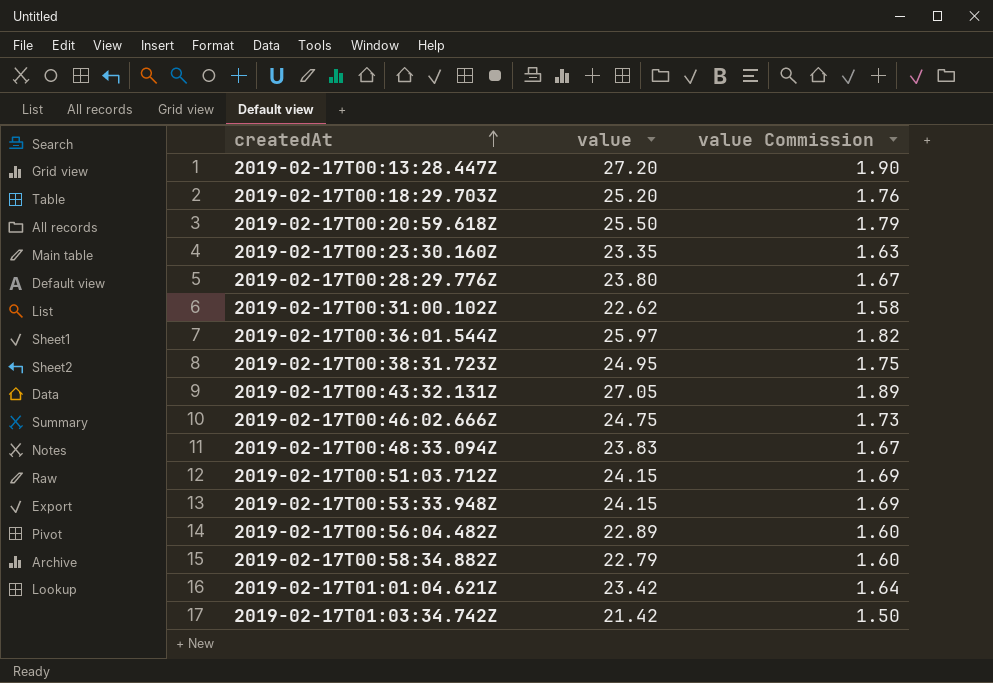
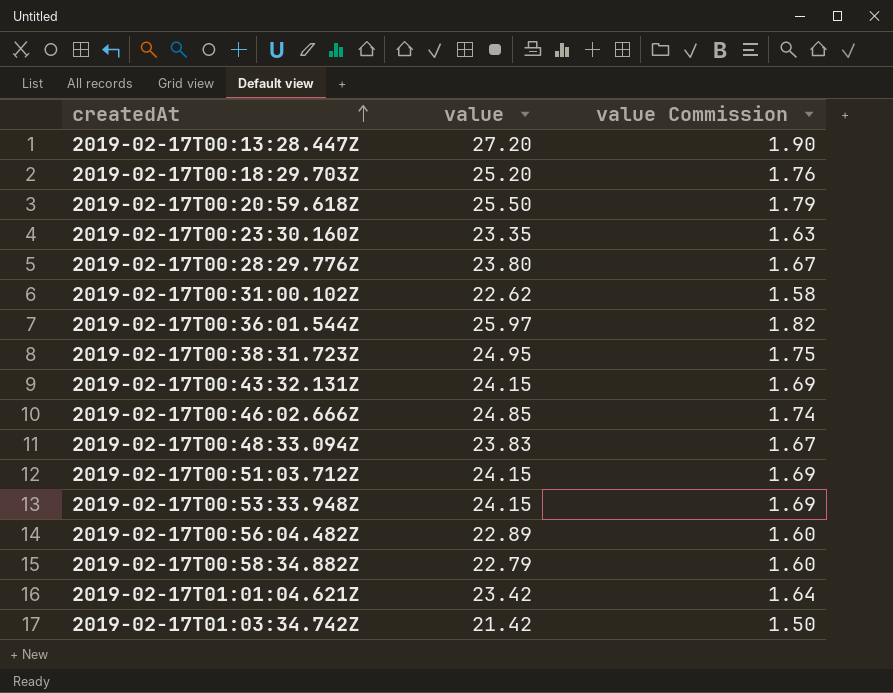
2019-02-17T00:43:32.131Z | value: 27.05 -> 24.15
2019-02-17T00:43:32.131Z | value Commission: 1.89 -> 1.69
2019-02-17T00:46:02.666Z | value: 24.75 -> 24.85
2019-02-17T00:46:02.666Z | value Commission: 1.73 -> 1.74

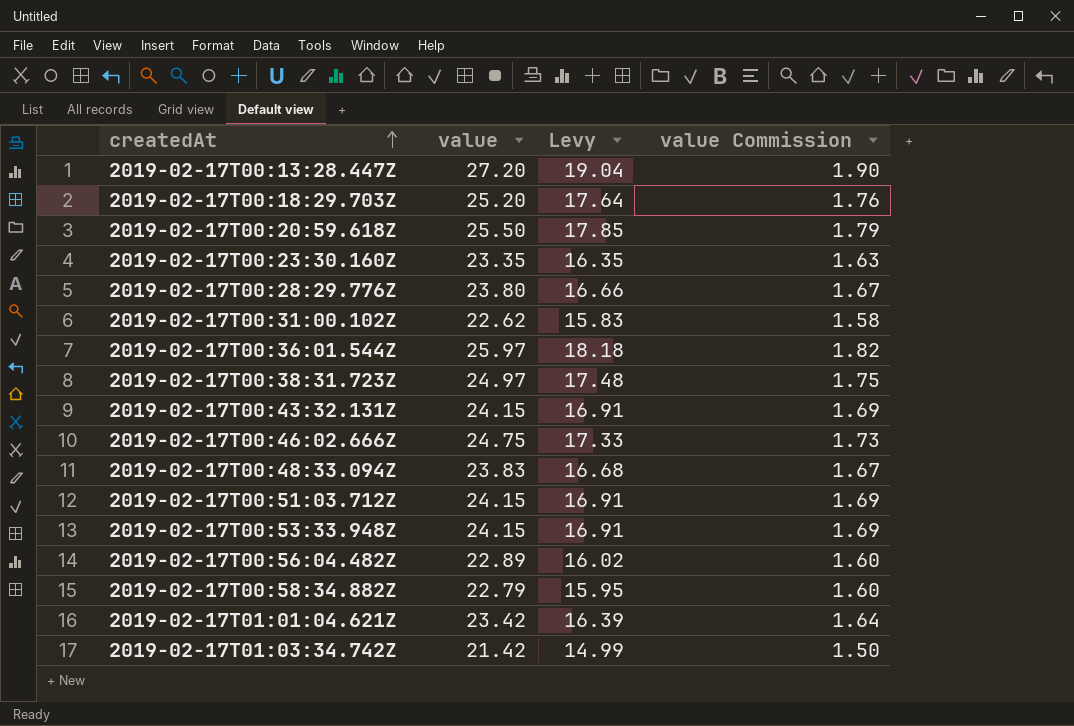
column Levy | formula: none -> [value] * 0.7
2019-02-17T00:38:31.723Z | value: 24.95 -> 24.97
2019-02-17T00:46:02.666Z | value: 24.85 -> 24.75
2019-02-17T00:46:02.666Z | value Commission: 1.74 -> 1.73

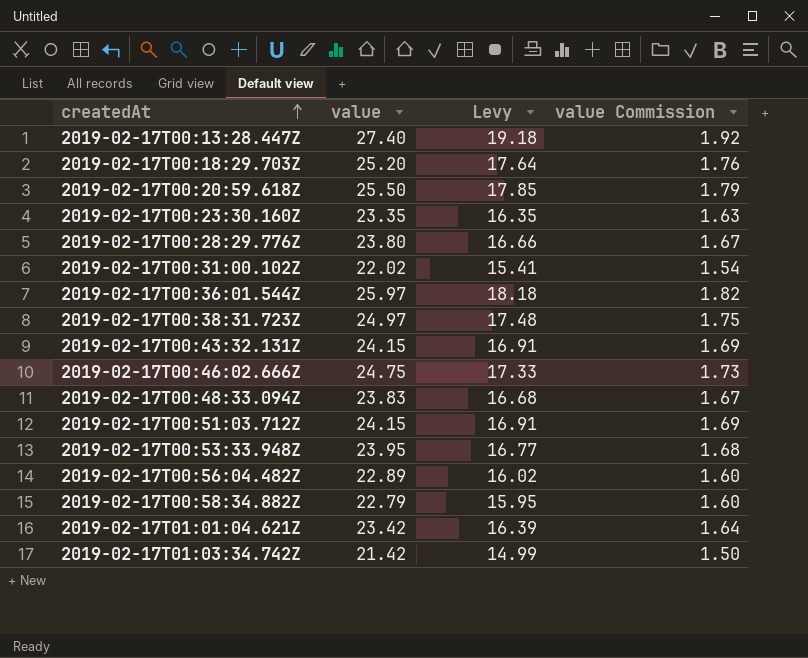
2019-02-17T00:13:28.447Z | value: 27.20 -> 27.40
2019-02-17T00:13:28.447Z | Levy: 19.04 -> 19.18
2019-02-17T00:13:28.447Z | value Commission: 1.90 -> 1.92
2019-02-17T00:31:00.102Z | value: 22.62 -> 22.02
2019-02-17T00:31:00.102Z | Levy: 15.83 -> 15.41
2019-02-17T00:31:00.102Z | value Commission: 1.58 -> 1.54
2019-02-17T00:53:33.948Z | value: 24.15 -> 23.95
2019-02-17T00:53:33.948Z | Levy: 16.91 -> 16.77
2019-02-17T00:53:33.948Z | value Commission: 1.69 -> 1.68

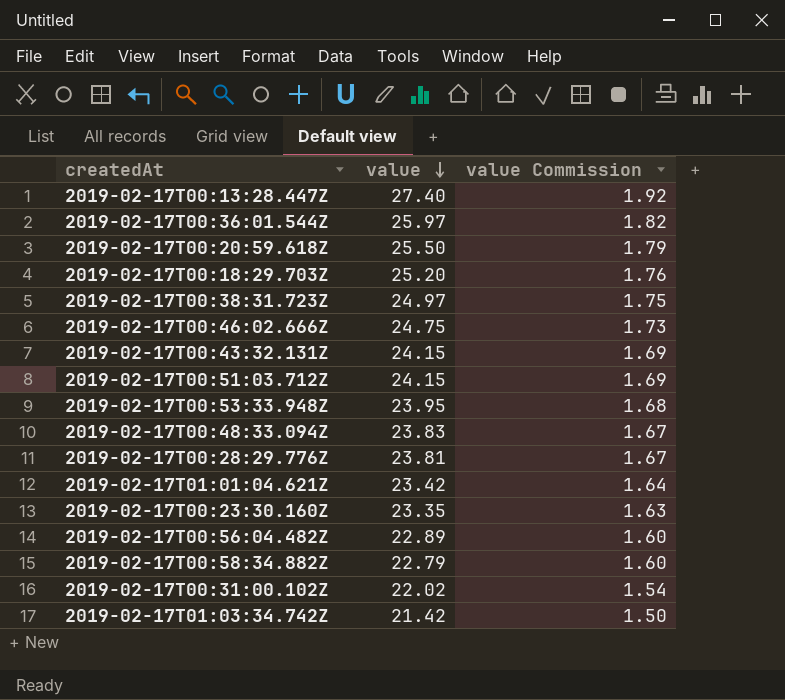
row order: createdAt ascending -> value descending
column Levy | formula: [value] * 0.7 -> none
2019-02-17T00:28:29.776Z | value: 23.80 -> 23.81

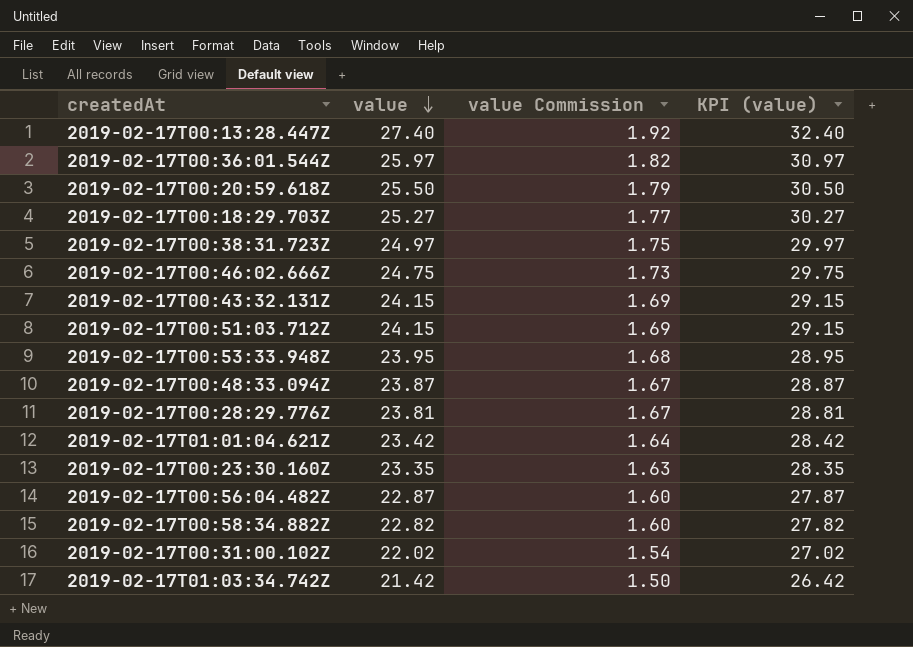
column KPI (value) | formula: none -> [value] + 5
2019-02-17T00:18:29.703Z | value: 25.20 -> 25.27
2019-02-17T00:18:29.703Z | value Commission: 1.76 -> 1.77
2019-02-17T00:48:33.094Z | value: 23.83 -> 23.87
2019-02-17T00:56:04.482Z | value: 22.89 -> 22.87
2019-02-17T00:58:34.882Z | value: 22.79 -> 22.82

